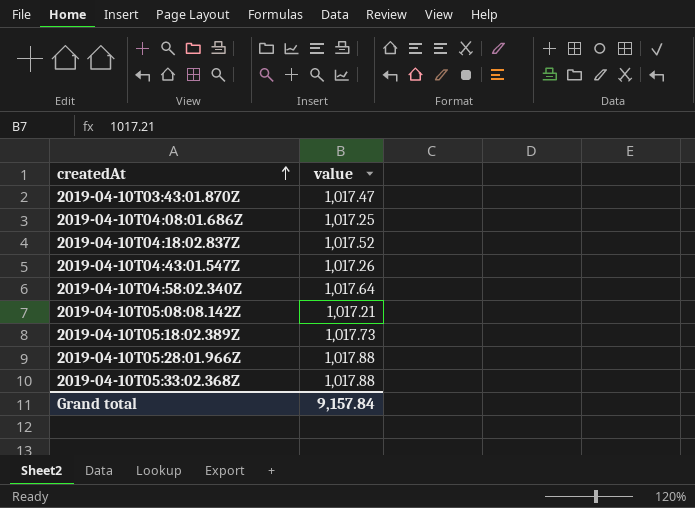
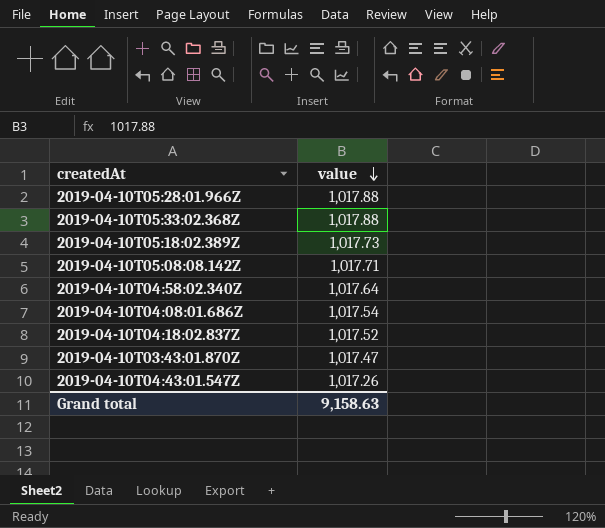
row order: createdAt ascending -> value descending
2019-04-10T05:08:08.142Z | value: 1,017.21 -> 1,017.71
2019-04-10T04:08:01.686Z | value: 1,017.25 -> 1,017.54
Grand total | value: 9,157.84 -> 9,158.63

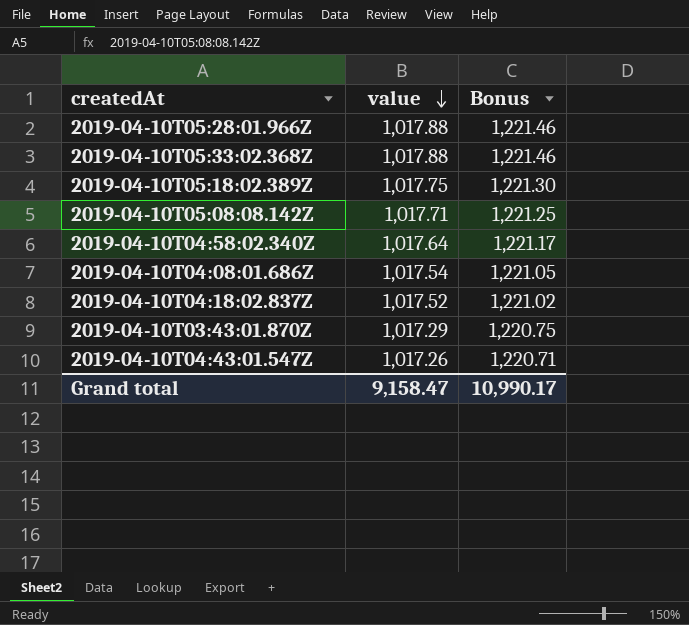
column Bonus | formula: none -> [value] * 1.2
2019-04-10T05:18:02.389Z | value: 1,017.73 -> 1,017.75
2019-04-10T03:43:01.870Z | value: 1,017.47 -> 1,017.29
Grand total | value: 9,158.63 -> 9,158.47

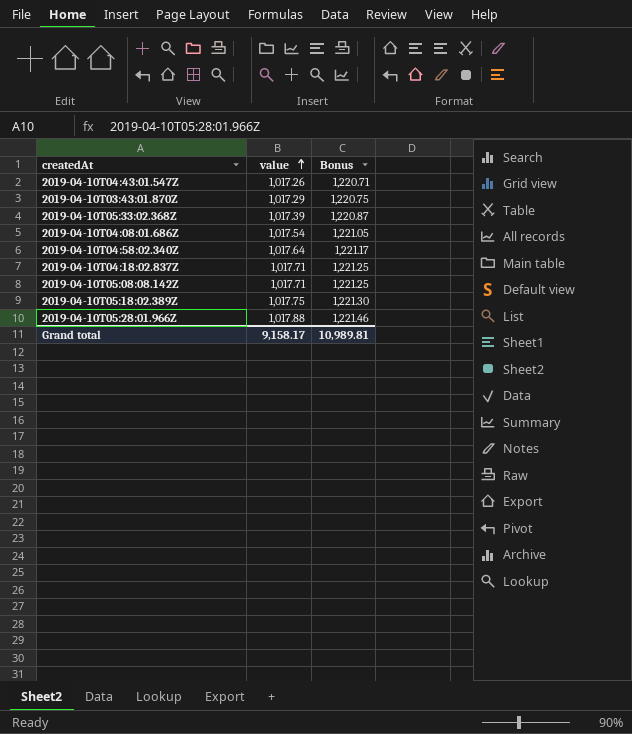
row order: value descending -> value ascending
2019-04-10T05:33:02.368Z | value: 1,017.88 -> 1,017.39
2019-04-10T05:33:02.368Z | Bonus: 1,221.46 -> 1,220.87
2019-04-10T04:18:02.837Z | value: 1,017.52 -> 1,017.71
2019-04-10T04:18:02.837Z | Bonus: 1,221.02 -> 1,221.25
Grand total | value: 9,158.47 -> 9,158.17
Grand total | Bonus: 10,990.17 -> 10,989.81

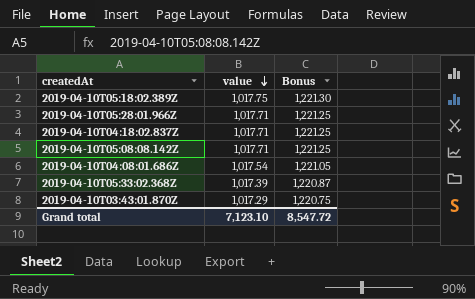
row order: value ascending -> value descending
row 2019-04-10T04:43:01.547Z: 1,017.26 | 1,220.71 -> none
row 2019-04-10T04:58:02.340Z: 1,017.64 | 1,221.17 -> none
2019-04-10T05:28:01.966Z | value: 1,017.88 -> 1,017.71
2019-04-10T05:28:01.966Z | Bonus: 1,221.46 -> 1,221.25
Grand total | value: 9,158.17 -> 7,123.10
Grand total | Bonus: 10,989.81 -> 8,547.72

